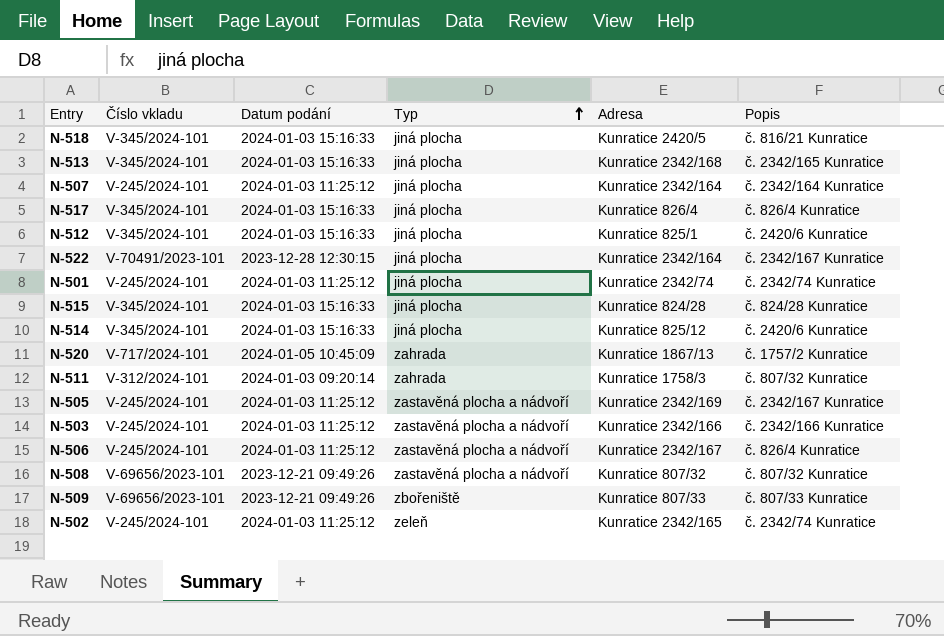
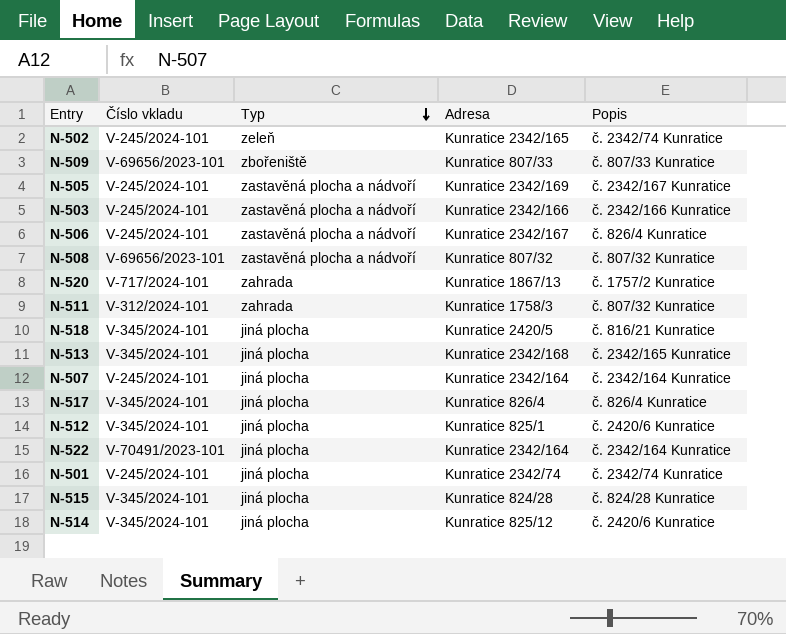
row order: Typ ascending -> Typ descending
column Datum podání | position: 3 -> none
N-522 | Popis: č. 2342/167 Kunratice -> č. 2342/164 Kunratice

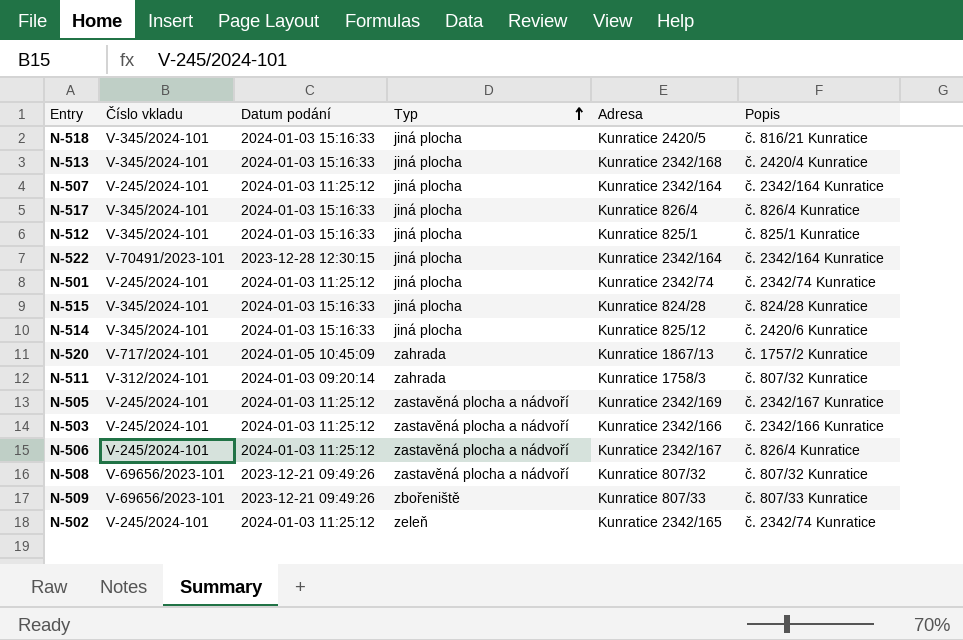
row order: Typ descending -> Typ ascending
column Datum podání | position: none -> 3
N-513 | Popis: č. 2342/165 Kunratice -> č. 2420/4 Kunratice
N-512 | Popis: č. 2420/6 Kunratice -> č. 825/1 Kunratice

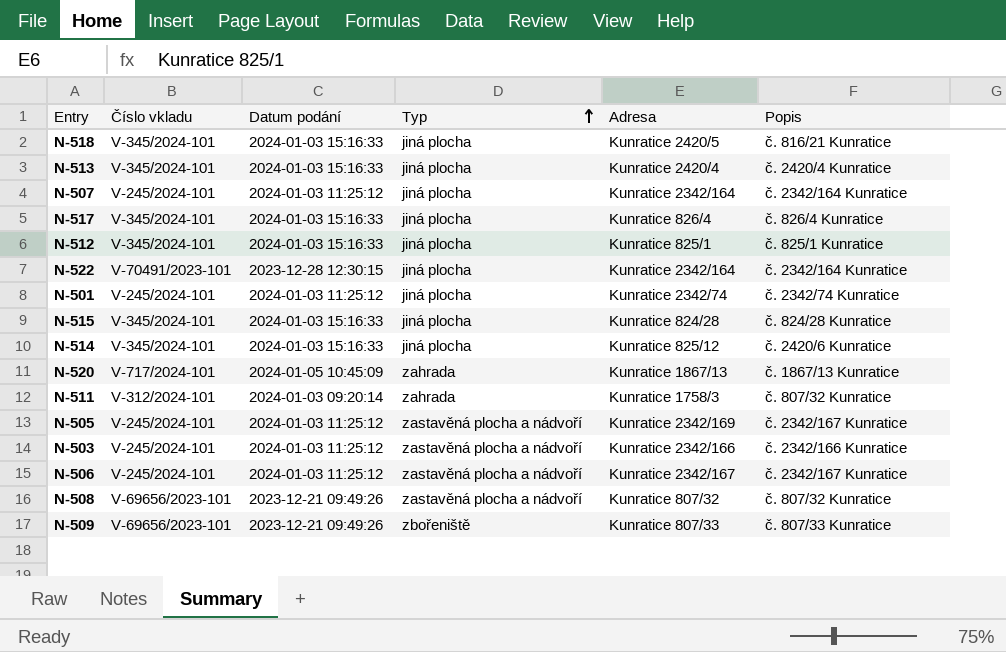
row N-502: V-245/2024-101 | 2024-01-03 11:25:12 | zeleň | Kunratice 2342/165 | č. 2342/74 Kunratice -> none
N-513 | Adresa: Kunratice 2342/168 -> Kunratice 2420/4
N-520 | Popis: č. 1757/2 Kunratice -> č. 1867/13 Kunratice
N-506 | Popis: č. 826/4 Kunratice -> č. 2342/167 Kunratice

